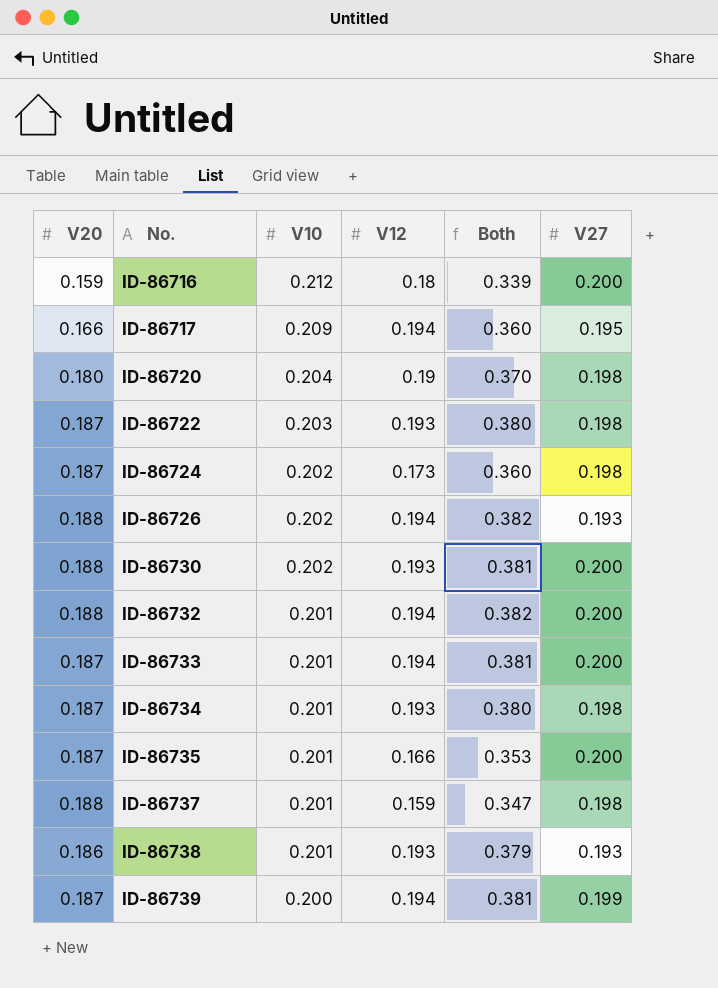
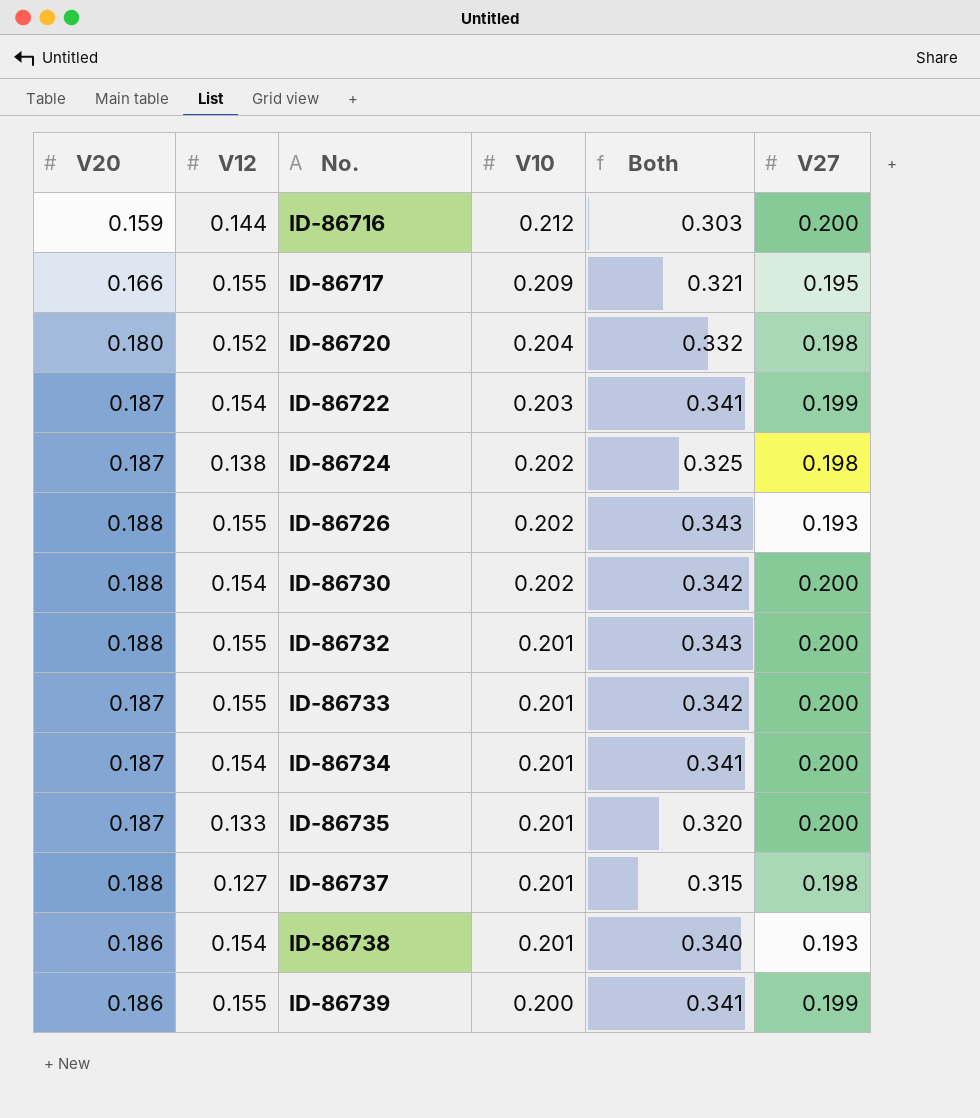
column V12 | position: 4 -> 2
ID-86716 | V12: 0.18 -> 0.144
ID-86716 | Both: 0.339 -> 0.303
ID-86717 | V12: 0.194 -> 0.155
ID-86717 | Both: 0.360 -> 0.321
ID-86720 | V12: 0.19 -> 0.152
ID-86720 | Both: 0.370 -> 0.332
ID-86722 | V12: 0.193 -> 0.154
ID-86722 | Both: 0.380 -> 0.341
ID-86722 | V27: 0.198 -> 0.199
ID-86724 | V12: 0.173 -> 0.138
ID-86724 | Both: 0.360 -> 0.325
ID-86726 | V12: 0.194 -> 0.155
ID-86726 | Both: 0.382 -> 0.343
ID-86730 | V12: 0.193 -> 0.154
ID-86730 | Both: 0.381 -> 0.342
ID-86732 | V12: 0.194 -> 0.155
ID-86732 | Both: 0.382 -> 0.343
ID-86733 | V12: 0.194 -> 0.155
ID-86733 | Both: 0.381 -> 0.342
ID-86734 | V12: 0.193 -> 0.154
ID-86734 | Both: 0.380 -> 0.341
ID-86734 | V27: 0.198 -> 0.200
ID-86735 | V12: 0.166 -> 0.133
ID-86735 | Both: 0.353 -> 0.320
ID-86737 | V12: 0.159 -> 0.127
ID-86737 | Both: 0.347 -> 0.315
ID-86738 | V12: 0.193 -> 0.154
ID-86738 | Both: 0.379 -> 0.340
ID-86739 | V20: 0.187 -> 0.186
ID-86739 | V12: 0.194 -> 0.155
ID-86739 | Both: 0.381 -> 0.341

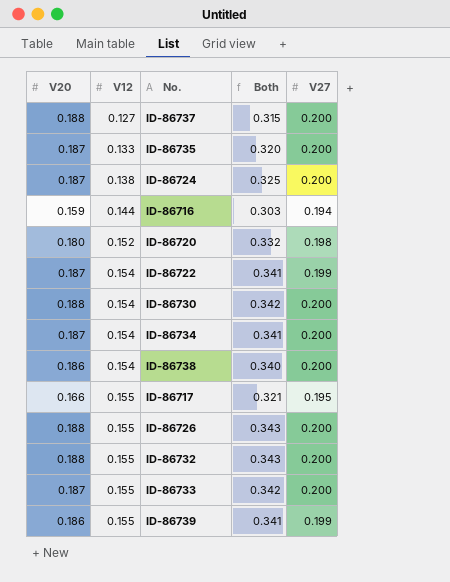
row order: No. ascending -> V12 ascending
column V10 | position: 4 -> none
ID-86737 | V27: 0.198 -> 0.200
ID-86724 | V27: 0.198 -> 0.200
ID-86716 | V27: 0.200 -> 0.194
ID-86738 | V27: 0.193 -> 0.200
ID-86726 | V27: 0.193 -> 0.200

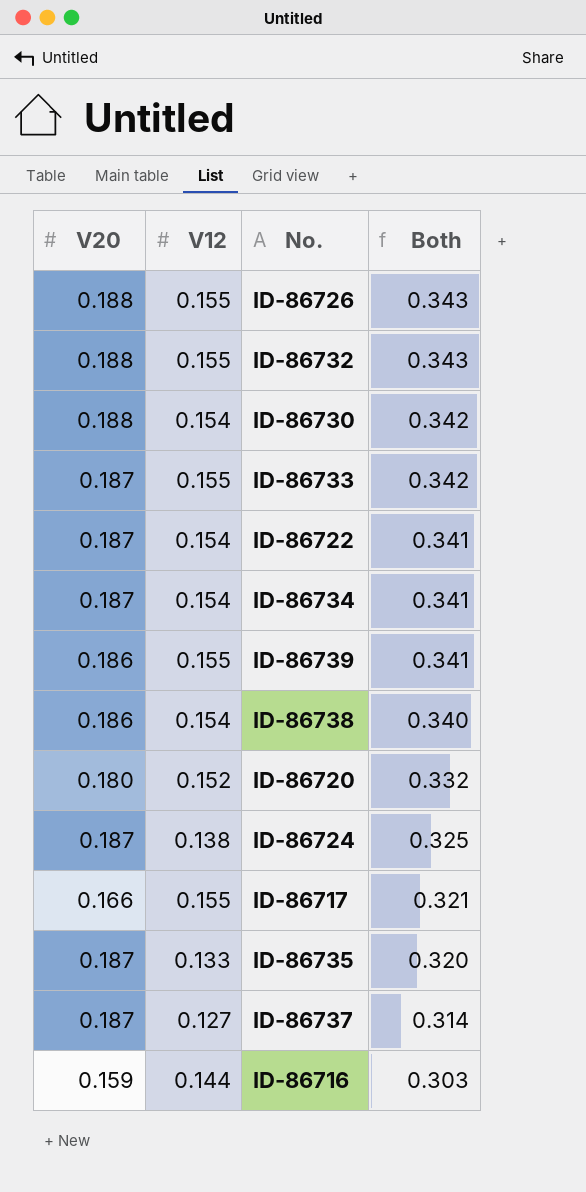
row order: V12 ascending -> Both descending
column V27 | position: 5 -> none
ID-86737 | V20: 0.188 -> 0.187
ID-86737 | Both: 0.315 -> 0.314

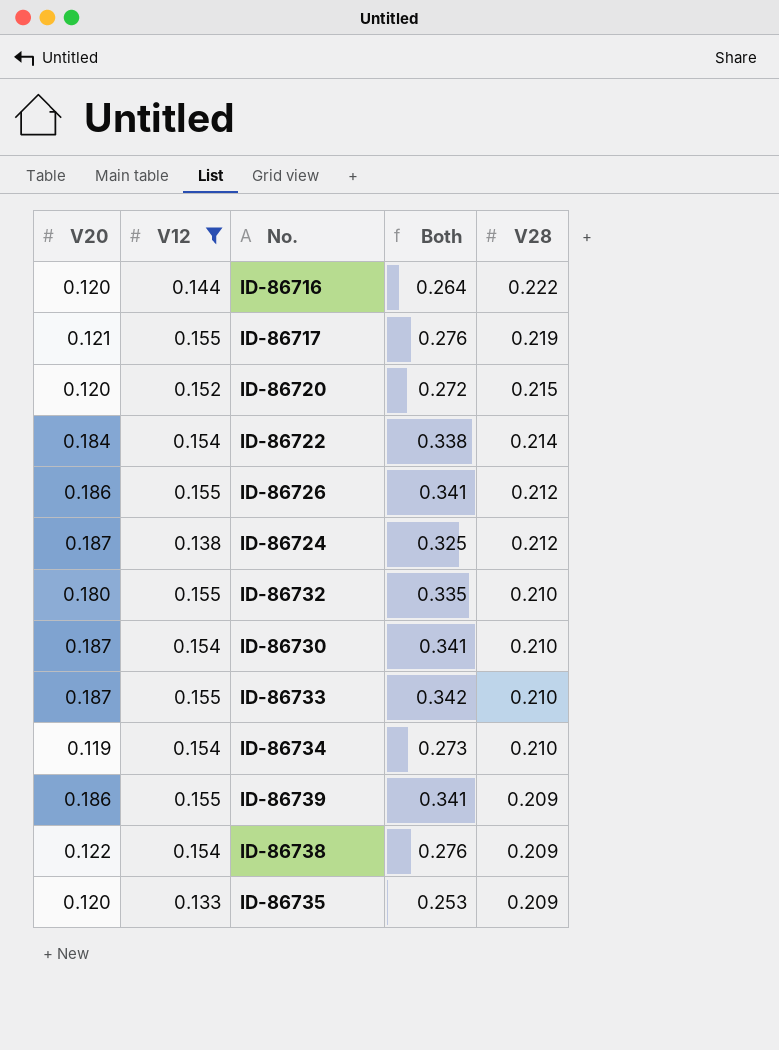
filter: none -> V12 != 0.127
row order: Both descending -> V28 descending
column V28 | position: none -> 5
ID-86716 | V20: 0.159 -> 0.120
ID-86716 | Both: 0.303 -> 0.264
ID-86717 | V20: 0.166 -> 0.121
ID-86717 | Both: 0.321 -> 0.276
ID-86720 | V20: 0.180 -> 0.120
ID-86720 | Both: 0.332 -> 0.272
ID-86722 | V20: 0.187 -> 0.184
ID-86722 | Both: 0.341 -> 0.338
ID-86726 | V20: 0.188 -> 0.186
ID-86726 | Both: 0.343 -> 0.341
ID-86732 | V20: 0.188 -> 0.180
ID-86732 | Both: 0.343 -> 0.335
ID-86730 | V20: 0.188 -> 0.187
ID-86730 | Both: 0.342 -> 0.341
ID-86734 | V20: 0.187 -> 0.119
ID-86734 | Both: 0.341 -> 0.273
ID-86738 | V20: 0.186 -> 0.122
ID-86738 | Both: 0.340 -> 0.276
ID-86735 | V20: 0.187 -> 0.120
ID-86735 | Both: 0.320 -> 0.253

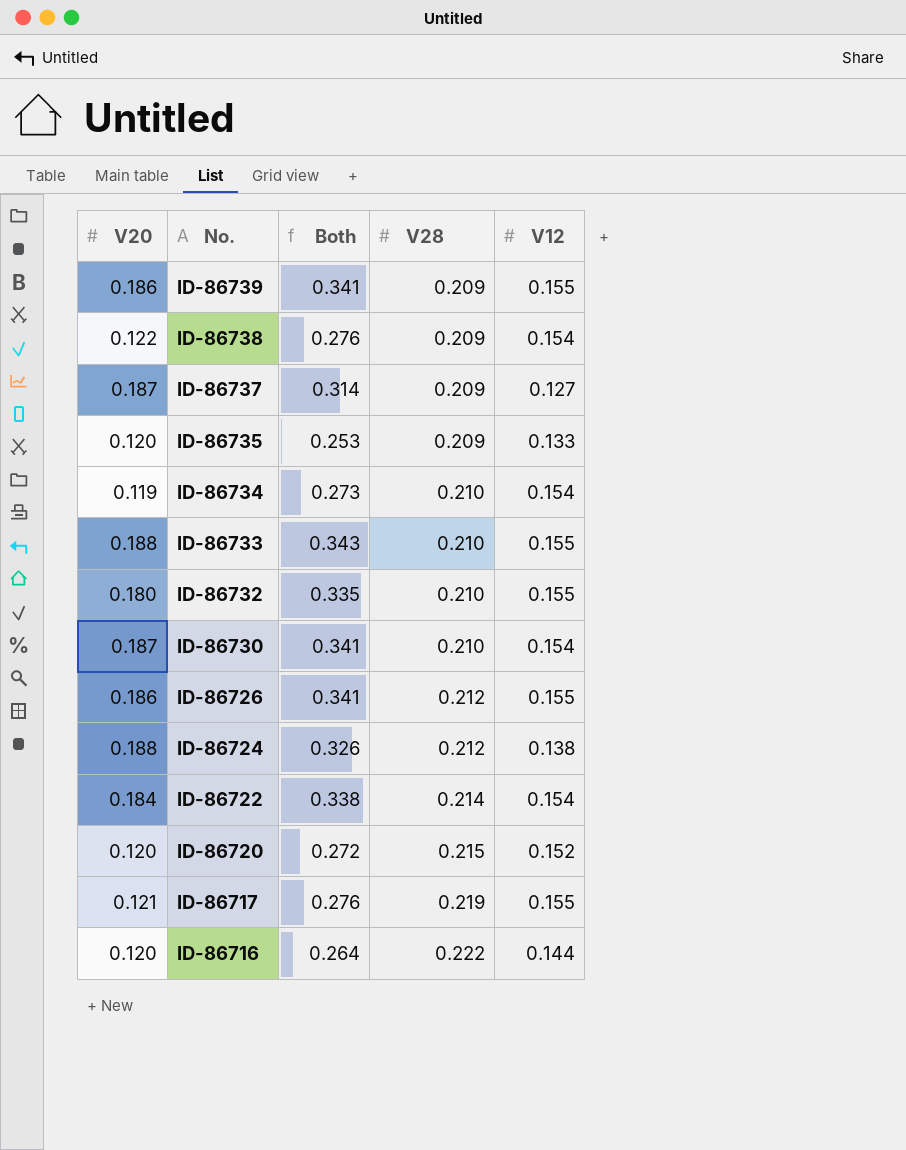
filter: V12 != 0.127 -> none
row order: V28 descending -> No. descending
column V12 | position: 2 -> 5
ID-86733 | V20: 0.187 -> 0.188
ID-86733 | Both: 0.342 -> 0.343
ID-86724 | V20: 0.187 -> 0.188
ID-86724 | Both: 0.325 -> 0.326

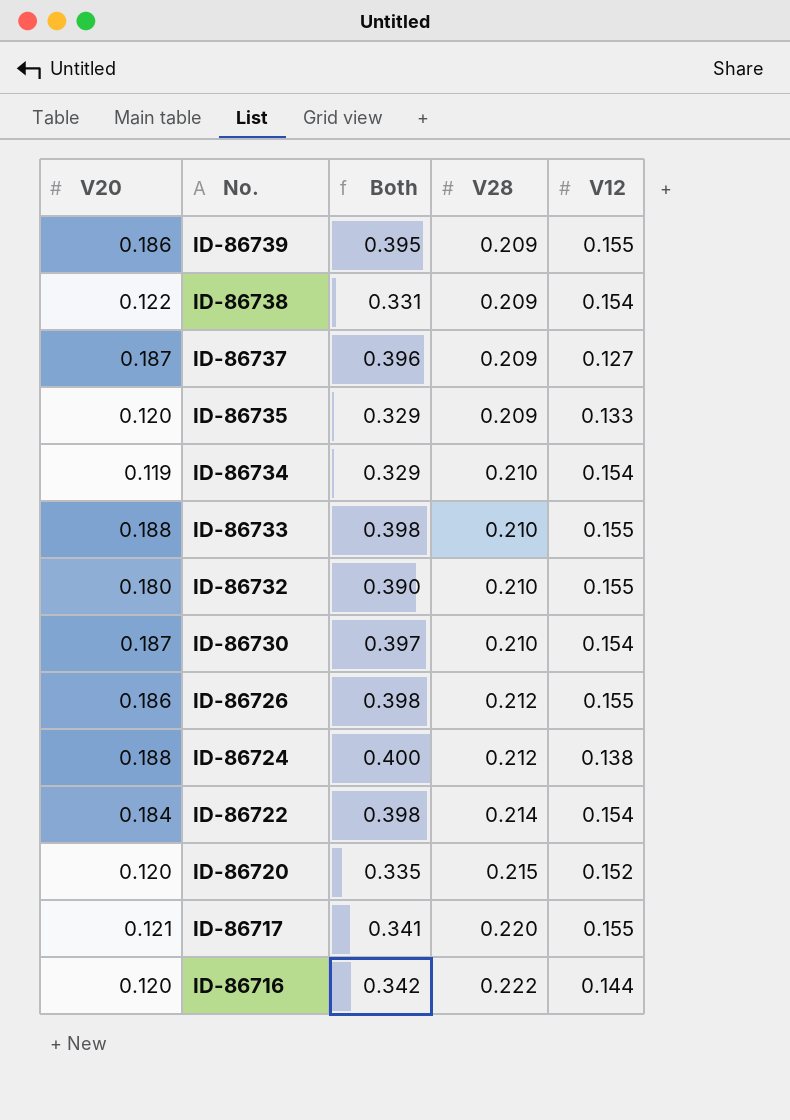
column Both | formula: [V20] + [V12] -> [V20] + [V28]
ID-86717 | V28: 0.219 -> 0.220

